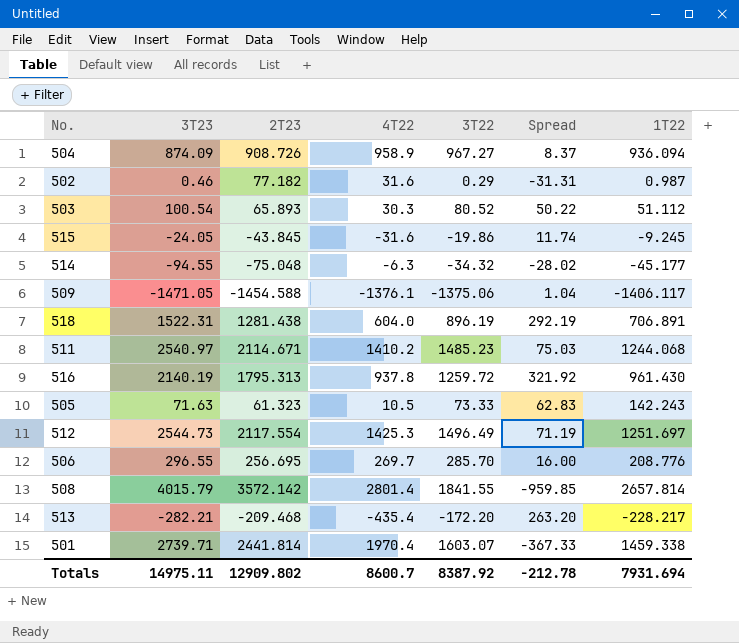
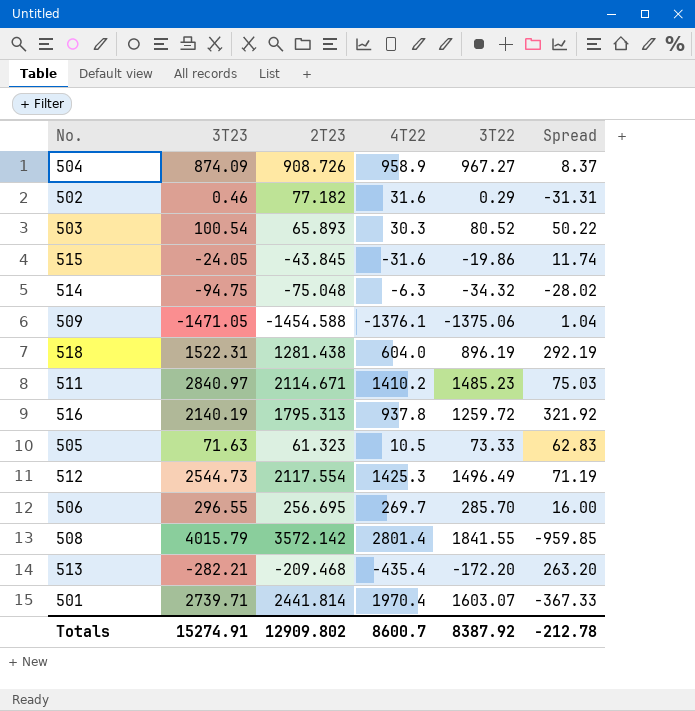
column 1T22 | position: 7 -> none
514 | 3T23: -94.55 -> -94.75
511 | 3T23: 2540.97 -> 2840.97
Totals | 3T23: 14975.11 -> 15274.91

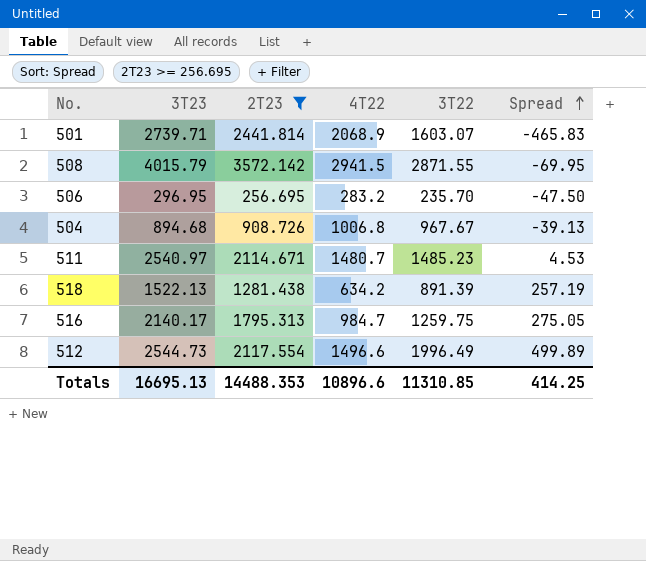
filter: none -> 2T23 >= 256.695
row order: none -> Spread ascending
501 | 4T22: 1970.4 -> 2068.9
501 | Spread: -367.33 -> -465.83
508 | 4T22: 2801.4 -> 2941.5
508 | 3T22: 1841.55 -> 2871.55
508 | Spread: -959.85 -> -69.95
506 | 3T23: 296.55 -> 296.95
506 | 4T22: 269.7 -> 283.2
506 | 3T22: 285.70 -> 235.70
506 | Spread: 16.00 -> -47.50
504 | 3T23: 874.09 -> 894.68
504 | 4T22: 958.9 -> 1006.8
504 | 3T22: 967.27 -> 967.67
504 | Spread: 8.37 -> -39.13
511 | 3T23: 2840.97 -> 2540.97
511 | 4T22: 1410.2 -> 1480.7
511 | Spread: 75.03 -> 4.53
518 | 3T23: 1522.31 -> 1522.13
518 | 4T22: 604.0 -> 634.2
518 | 3T22: 896.19 -> 891.39
518 | Spread: 292.19 -> 257.19
516 | 3T23: 2140.19 -> 2140.17
516 | 4T22: 937.8 -> 984.7
516 | 3T22: 1259.72 -> 1259.75
516 | Spread: 321.92 -> 275.05
512 | 4T22: 1425.3 -> 1496.6
512 | 3T22: 1496.49 -> 1996.49
512 | Spread: 71.19 -> 499.89
Totals | 3T23: 15274.91 -> 16695.13
Totals | 2T23: 12909.802 -> 14488.353
Totals | 4T22: 8600.7 -> 10896.6
Totals | 3T22: 8387.92 -> 11310.85
Totals | Spread: -212.78 -> 414.25

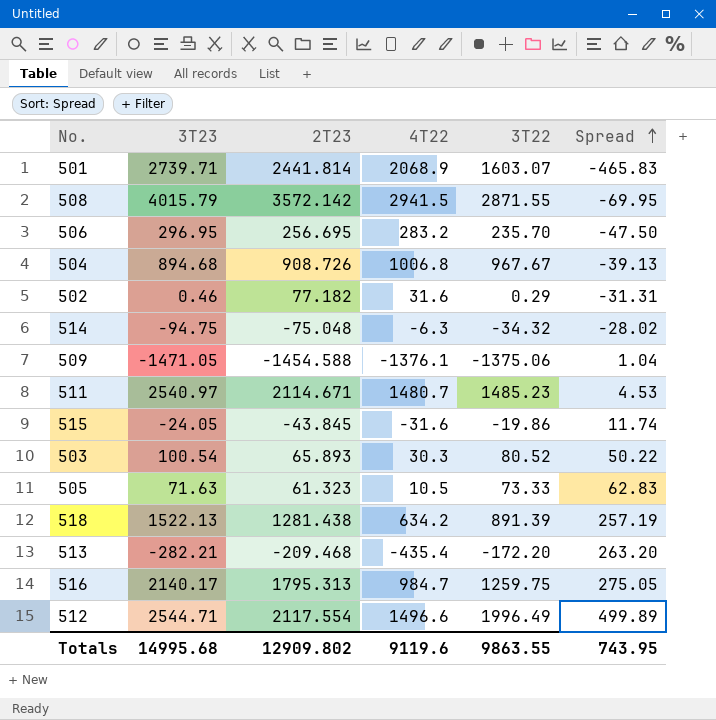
filter: 2T23 >= 256.695 -> none
512 | 3T23: 2544.73 -> 2544.71
Totals | 3T23: 16695.13 -> 14995.68
Totals | 2T23: 14488.353 -> 12909.802
Totals | 4T22: 10896.6 -> 9119.6
Totals | 3T22: 11310.85 -> 9863.55
Totals | Spread: 414.25 -> 743.95

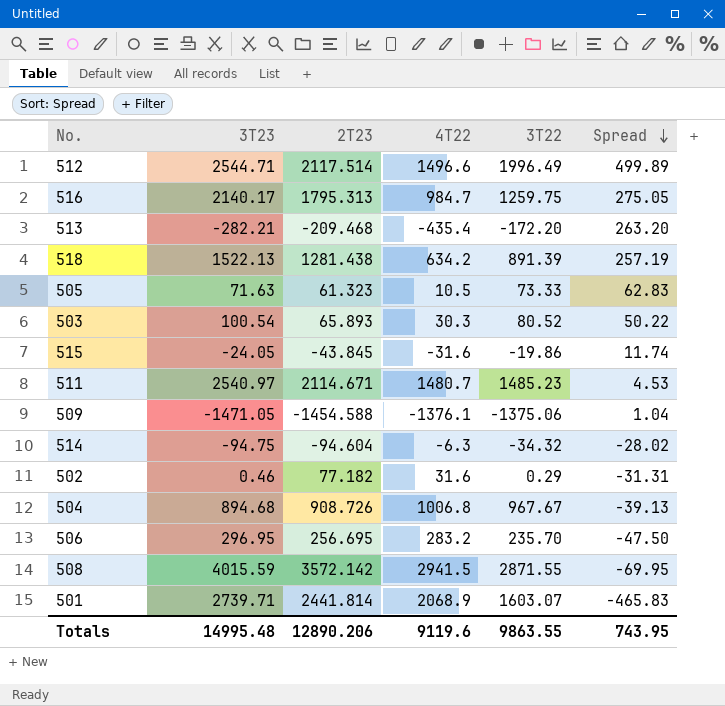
row order: Spread ascending -> Spread descending
512 | 2T23: 2117.554 -> 2117.514
514 | 2T23: -75.048 -> -94.604
508 | 3T23: 4015.79 -> 4015.59
Totals | 3T23: 14995.68 -> 14995.48
Totals | 2T23: 12909.802 -> 12890.206

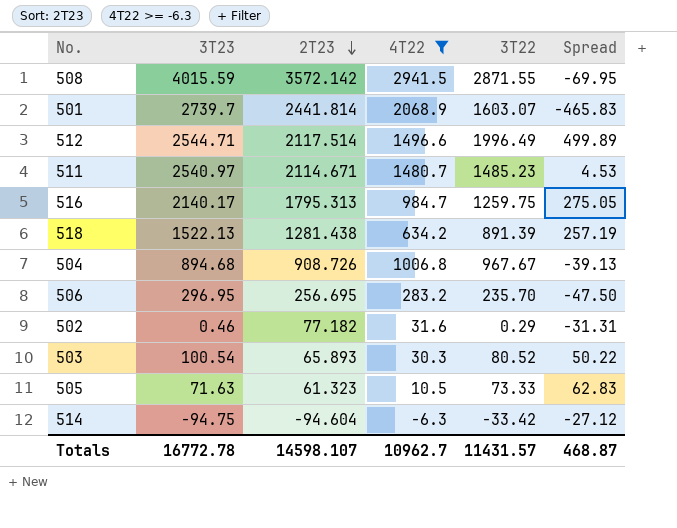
filter: none -> 4T22 >= -6.3
row order: Spread descending -> 2T23 descending
501 | 3T23: 2739.71 -> 2739.7
514 | 3T22: -34.32 -> -33.42
514 | Spread: -28.02 -> -27.12
Totals | 3T23: 14995.48 -> 16772.78
Totals | 2T23: 12890.206 -> 14598.107
Totals | 4T22: 9119.6 -> 10962.7
Totals | 3T22: 9863.55 -> 11431.57
Totals | Spread: 743.95 -> 468.87

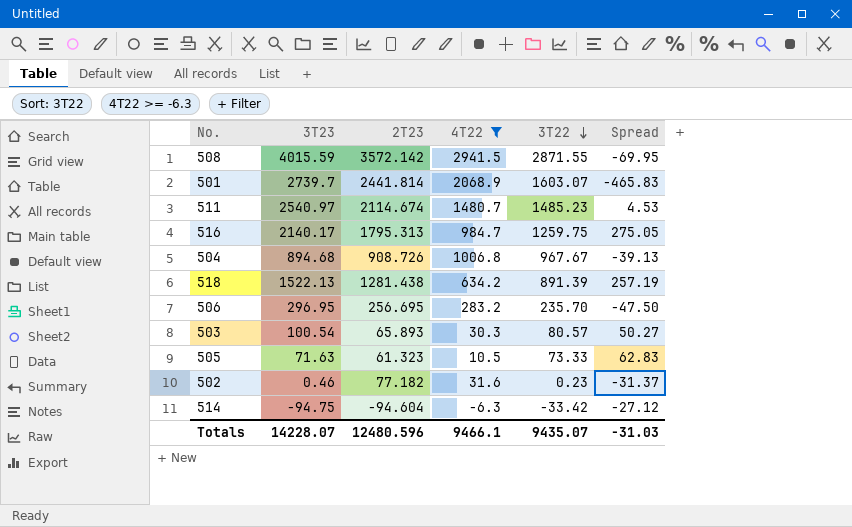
row order: 2T23 descending -> 3T22 descending
row 512: 2544.71 | 2117.514 | 1496.6 | 1996.49 | 499.89 -> none
511 | 2T23: 2114.671 -> 2114.674
503 | 3T22: 80.52 -> 80.57
503 | Spread: 50.22 -> 50.27
502 | 3T22: 0.29 -> 0.23
502 | Spread: -31.31 -> -31.37
Totals | 3T23: 16772.78 -> 14228.07
Totals | 2T23: 14598.107 -> 12480.596
Totals | 4T22: 10962.7 -> 9466.1
Totals | 3T22: 11431.57 -> 9435.07
Totals | Spread: 468.87 -> -31.03

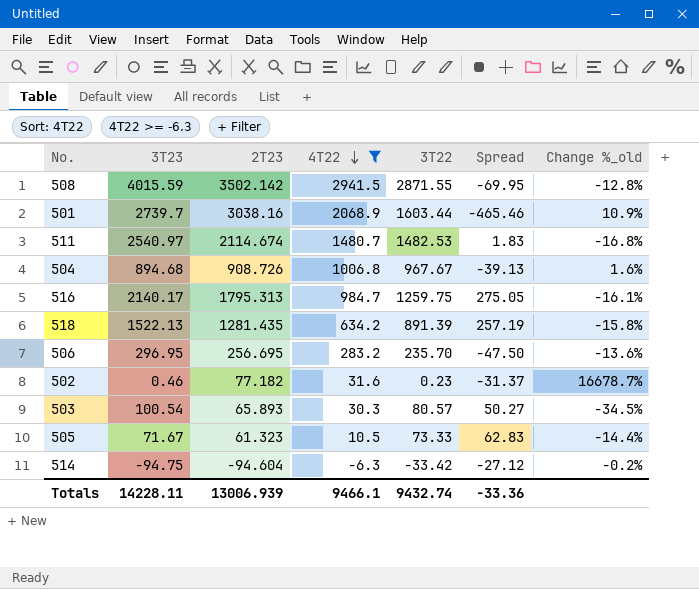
row order: 3T22 descending -> 4T22 descending
column Change %_old | formula: none -> ([2T23] - [3T23]) / [3T23]
508 | 2T23: 3572.142 -> 3502.142
501 | 2T23: 2441.814 -> 3038.16
501 | 3T22: 1603.07 -> 1603.44
501 | Spread: -465.83 -> -465.46
511 | 3T22: 1485.23 -> 1482.53
511 | Spread: 4.53 -> 1.83
518 | 2T23: 1281.438 -> 1281.435
505 | 3T23: 71.63 -> 71.67
Totals | 3T23: 14228.07 -> 14228.11
Totals | 2T23: 12480.596 -> 13006.939
Totals | 3T22: 9435.07 -> 9432.74
Totals | Spread: -31.03 -> -33.36

